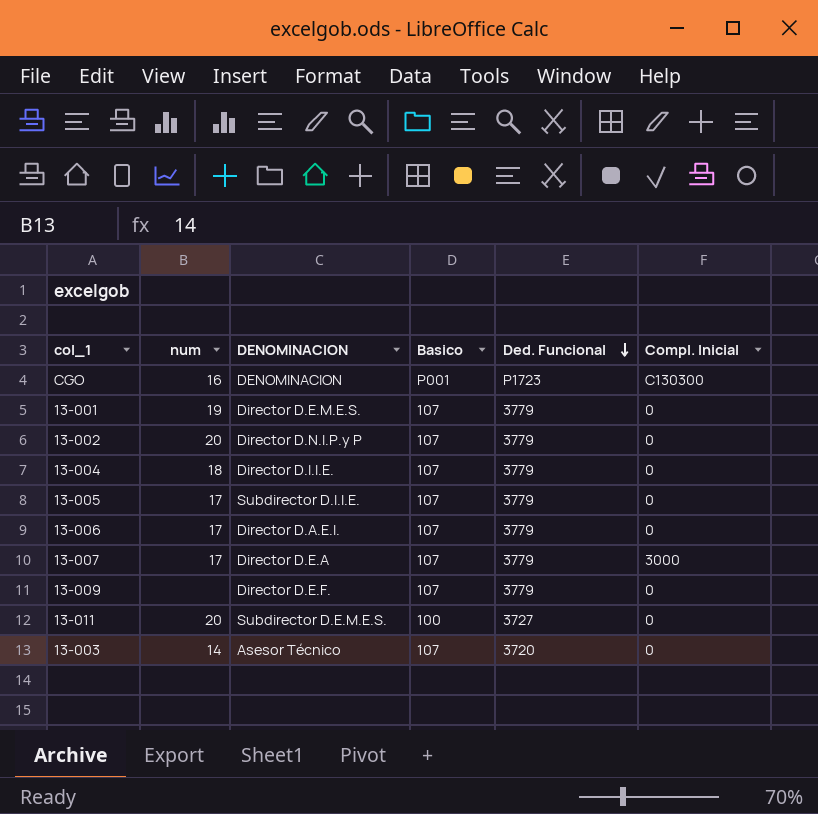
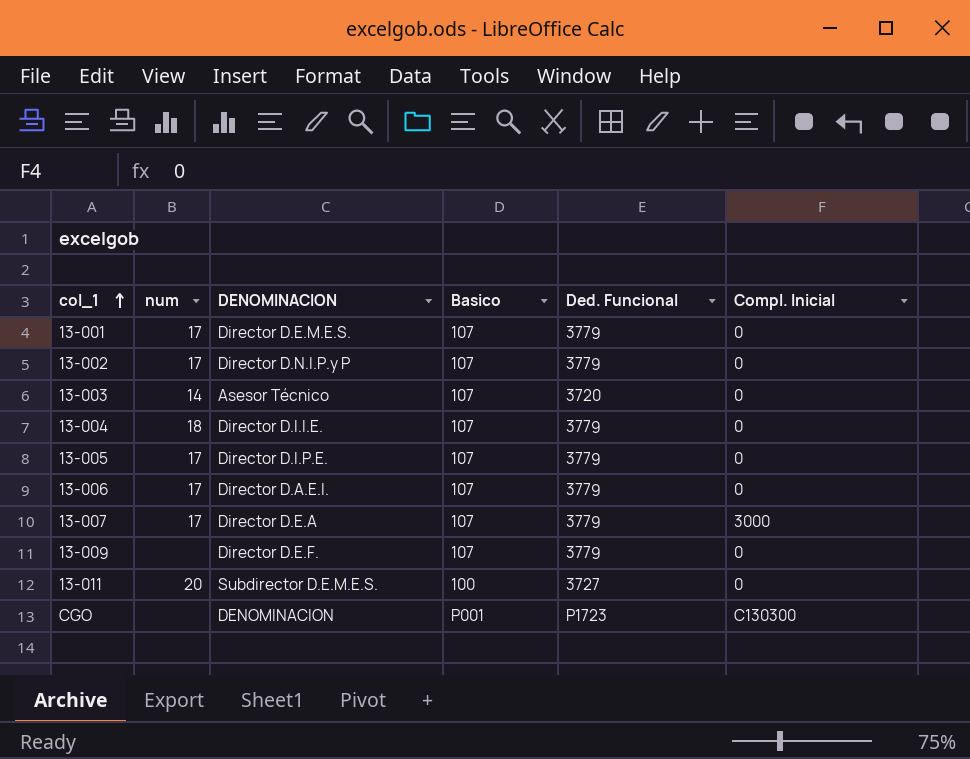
row order: Ded. Funcional descending -> col_1 ascending
13-001 | num: 19 -> 17
13-002 | num: 20 -> 17
13-005 | DENOMINACION: Subdirector D.I.I.E. -> Director D.I.P.E.
CGO | num: 16 -> none

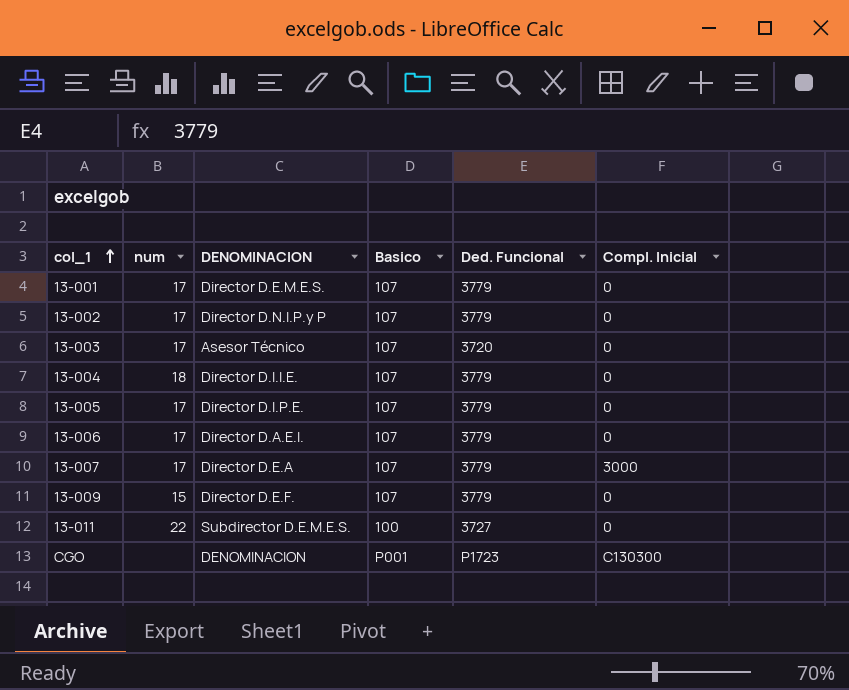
13-003 | num: 14 -> 17
13-009 | num: none -> 15
13-011 | num: 20 -> 22

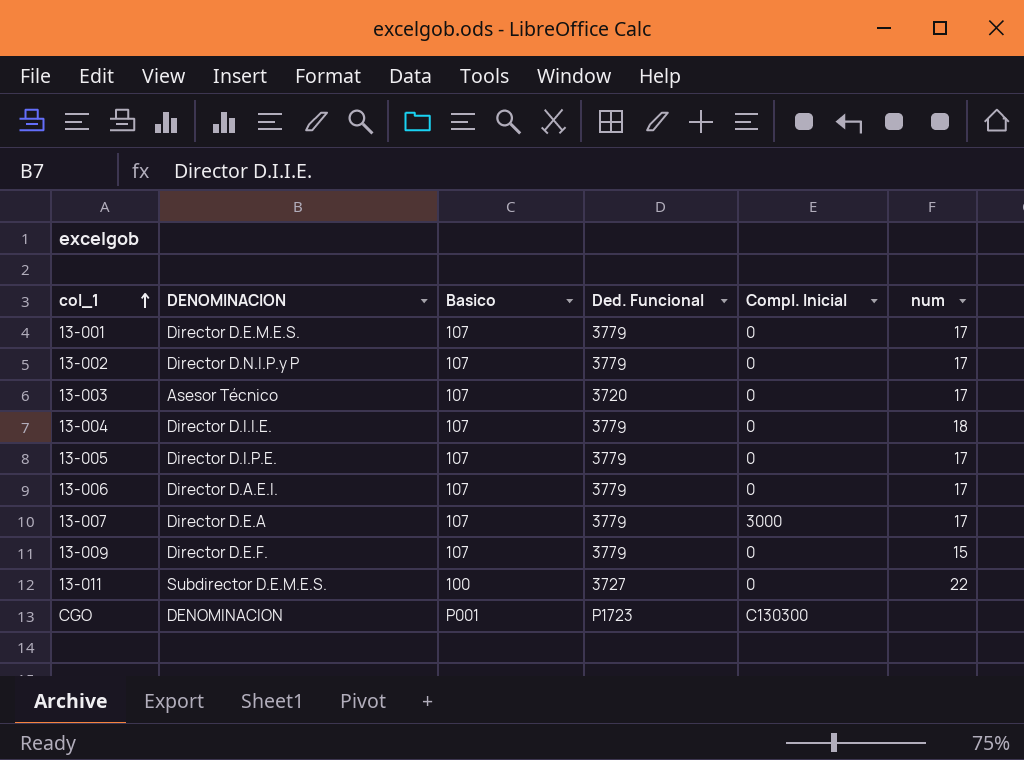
column num | position: 2 -> 6

